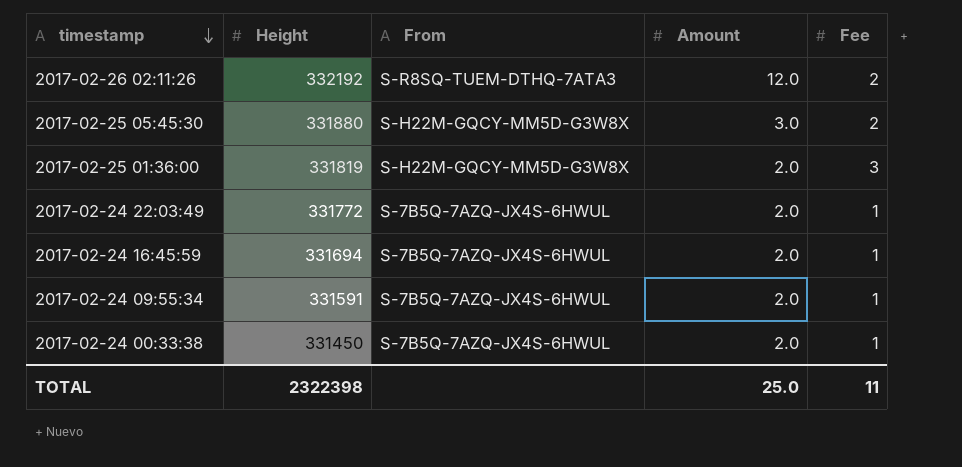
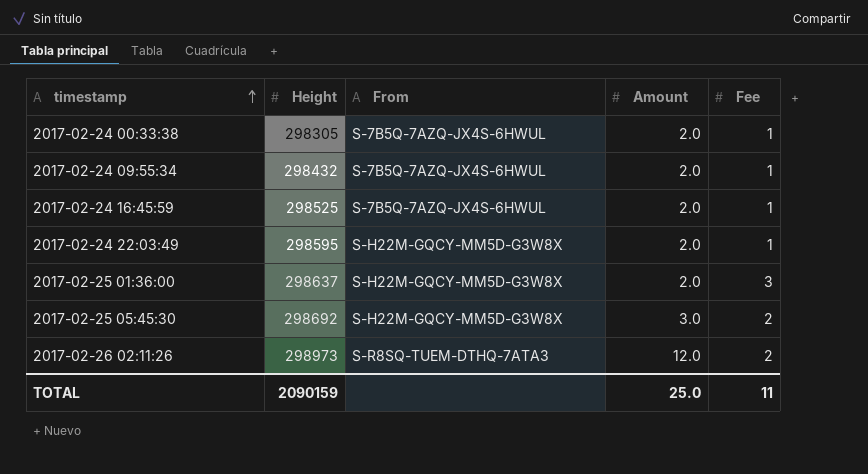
row order: timestamp descending -> timestamp ascending
2017-02-24 00:33:38 | Height: 331450 -> 298305
2017-02-24 09:55:34 | Height: 331591 -> 298432
2017-02-24 16:45:59 | Height: 331694 -> 298525
2017-02-24 22:03:49 | Height: 331772 -> 298595
2017-02-24 22:03:49 | From: S-7B5Q-7AZQ-JX4S-6HWUL -> S-H22M-GQCY-MM5D-G3W8X
2017-02-25 01:36:00 | Height: 331819 -> 298637
2017-02-25 05:45:30 | Height: 331880 -> 298692
2017-02-26 02:11:26 | Height: 332192 -> 298973
TOTAL | Height: 2322398 -> 2090159

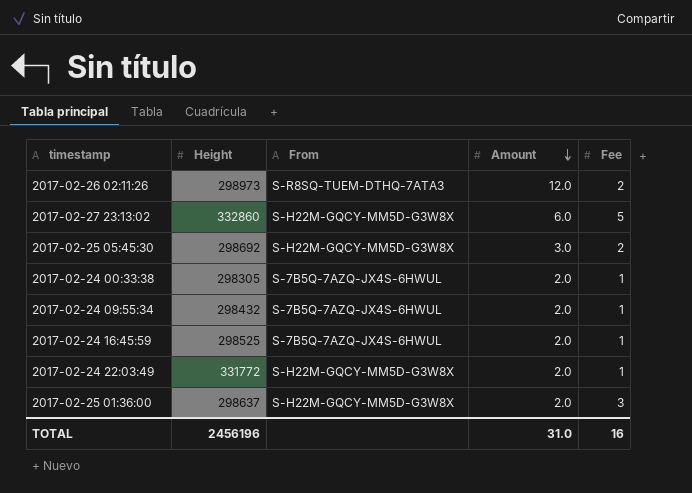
row order: timestamp ascending -> Amount descending
row 2017-02-27 23:13:02: none -> 332860 | S-H22M-GQCY-MM5D-G3W8X | 6.0 | 5
2017-02-24 22:03:49 | Height: 298595 -> 331772
TOTAL | Height: 2090159 -> 2456196
TOTAL | Amount: 25.0 -> 31.0
TOTAL | Fee: 11 -> 16

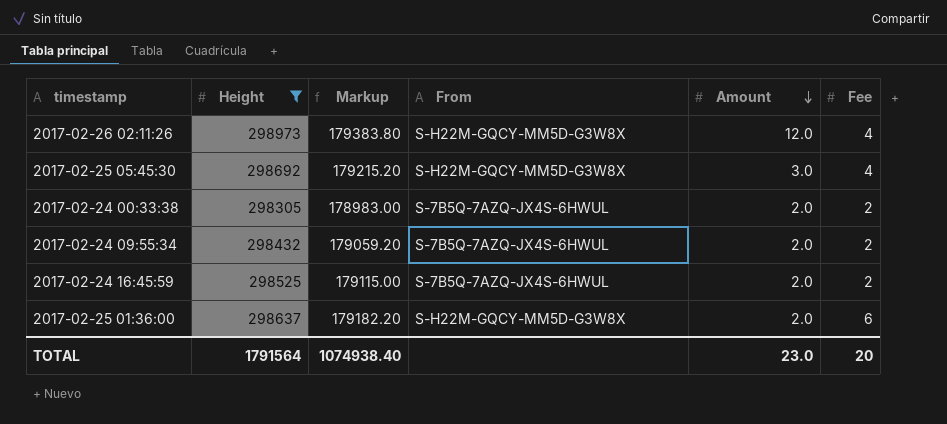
filter: none -> Height <= 298973
column Markup | formula: none -> [Height] * 0.6
2017-02-26 02:11:26 | From: S-R8SQ-TUEM-DTHQ-7ATA3 -> S-H22M-GQCY-MM5D-G3W8X
2017-02-26 02:11:26 | Fee: 2 -> 4
2017-02-25 05:45:30 | Fee: 2 -> 4
2017-02-24 00:33:38 | Fee: 1 -> 2
2017-02-24 09:55:34 | Fee: 1 -> 2
2017-02-24 16:45:59 | Fee: 1 -> 2
2017-02-25 01:36:00 | Fee: 3 -> 6
TOTAL | Height: 2456196 -> 1791564
TOTAL | Amount: 31.0 -> 23.0
TOTAL | Fee: 16 -> 20

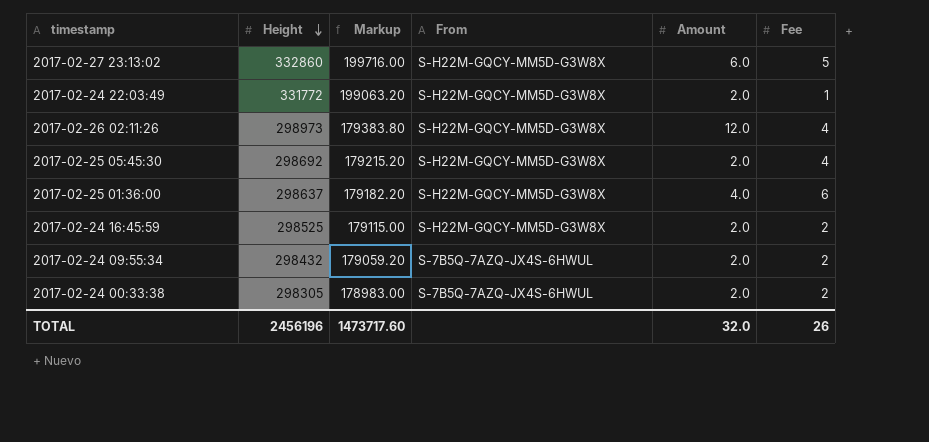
filter: Height <= 298973 -> none
row order: Amount descending -> Height descending
2017-02-25 05:45:30 | Amount: 3.0 -> 2.0
2017-02-25 01:36:00 | Amount: 2.0 -> 4.0
2017-02-24 16:45:59 | From: S-7B5Q-7AZQ-JX4S-6HWUL -> S-H22M-GQCY-MM5D-G3W8X
TOTAL | Height: 1791564 -> 2456196
TOTAL | Markup: 1074938.40 -> 1473717.60
TOTAL | Amount: 23.0 -> 32.0
TOTAL | Fee: 20 -> 26

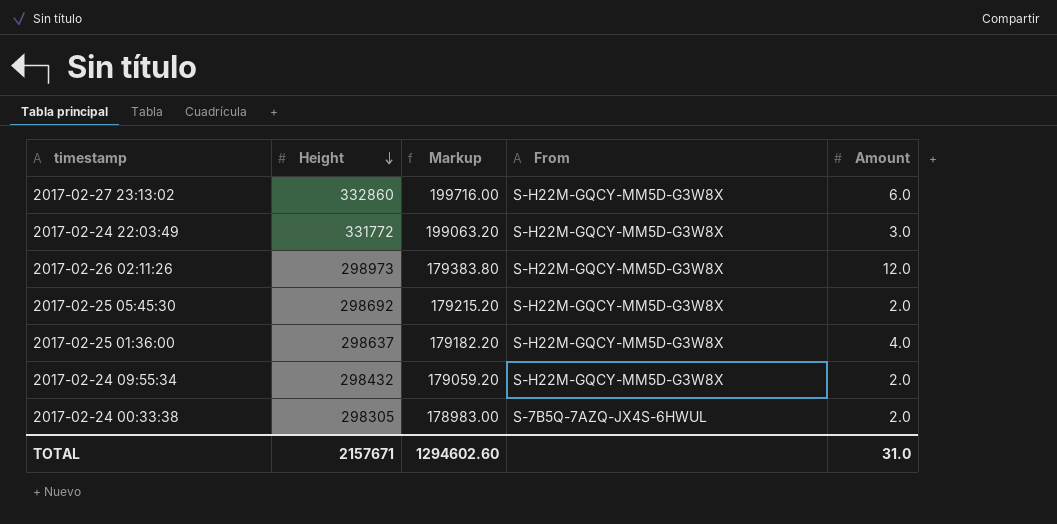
column Fee | position: 6 -> none
row 2017-02-24 16:45:59: 298525 | 179115.00 | S-H22M-GQCY-MM5D-G3W8X | 2.0 | 2 -> none
2017-02-24 22:03:49 | Amount: 2.0 -> 3.0
2017-02-24 09:55:34 | From: S-7B5Q-7AZQ-JX4S-6HWUL -> S-H22M-GQCY-MM5D-G3W8X
TOTAL | Height: 2456196 -> 2157671
TOTAL | Markup: 1473717.60 -> 1294602.60
TOTAL | Amount: 32.0 -> 31.0

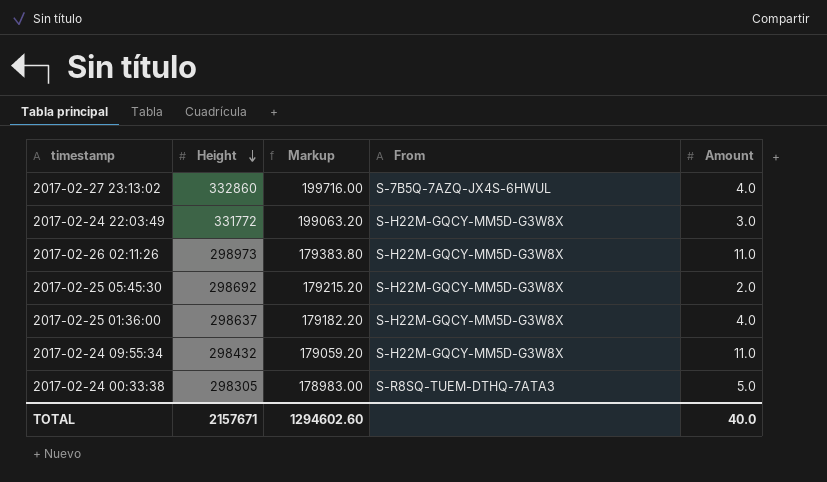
2017-02-27 23:13:02 | From: S-H22M-GQCY-MM5D-G3W8X -> S-7B5Q-7AZQ-JX4S-6HWUL
2017-02-27 23:13:02 | Amount: 6.0 -> 4.0
2017-02-26 02:11:26 | Amount: 12.0 -> 11.0
2017-02-24 09:55:34 | Amount: 2.0 -> 11.0
2017-02-24 00:33:38 | From: S-7B5Q-7AZQ-JX4S-6HWUL -> S-R8SQ-TUEM-DTHQ-7ATA3
2017-02-24 00:33:38 | Amount: 2.0 -> 5.0
TOTAL | Amount: 31.0 -> 40.0

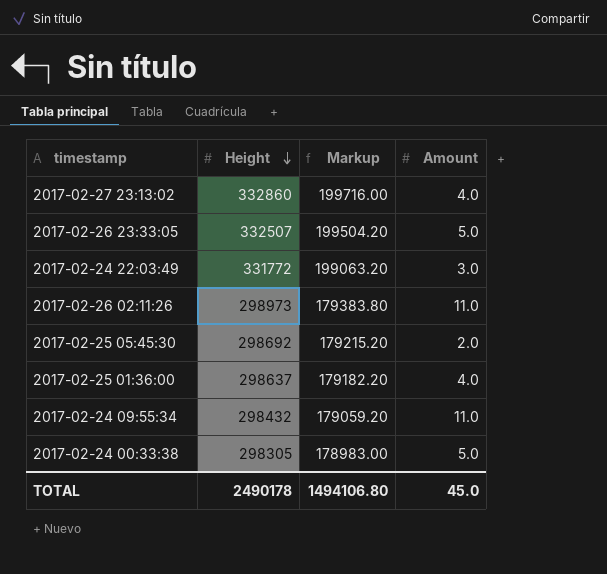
column From | position: 4 -> none
row 2017-02-26 23:33:05: none -> 332507 | 199504.20 | 5.0
TOTAL | Height: 2157671 -> 2490178
TOTAL | Markup: 1294602.60 -> 1494106.80
TOTAL | Amount: 40.0 -> 45.0

